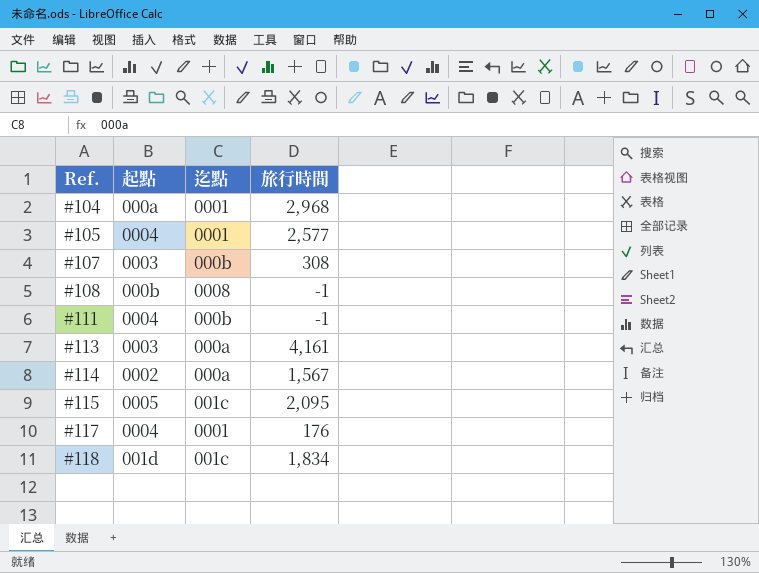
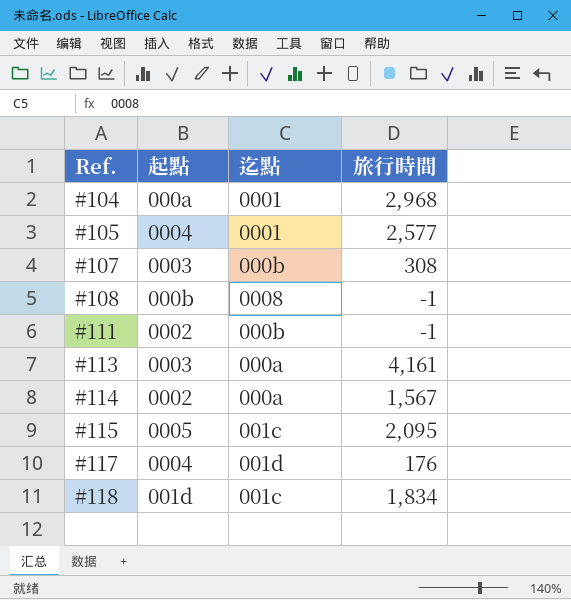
#111 | 起點: 0004 -> 0002
#117 | 迄點: 0001 -> 001d

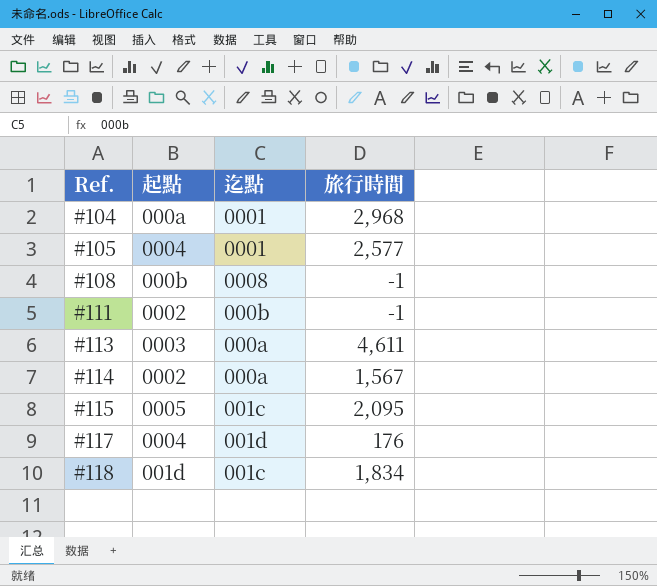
row #107: 0003 | 000b | 308 -> none
#113 | 旅行時間: 4,161 -> 4,611

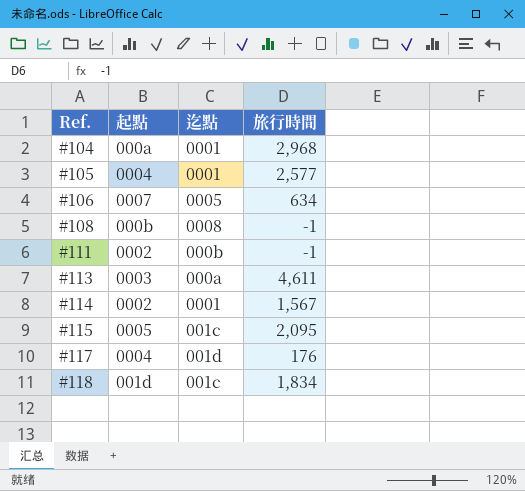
row #106: none -> 0007 | 0005 | 634
#114 | 迄點: 000a -> 0001

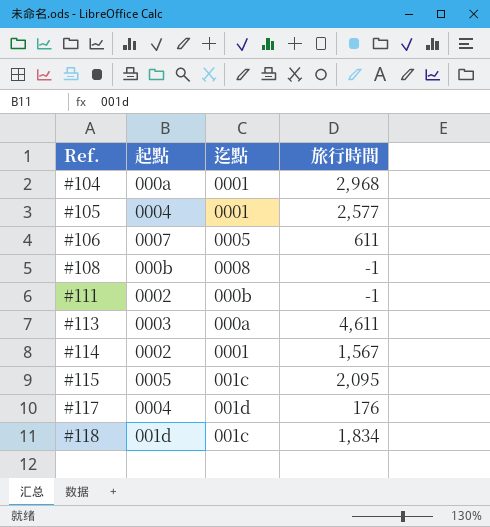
#106 | 旅行時間: 634 -> 611

